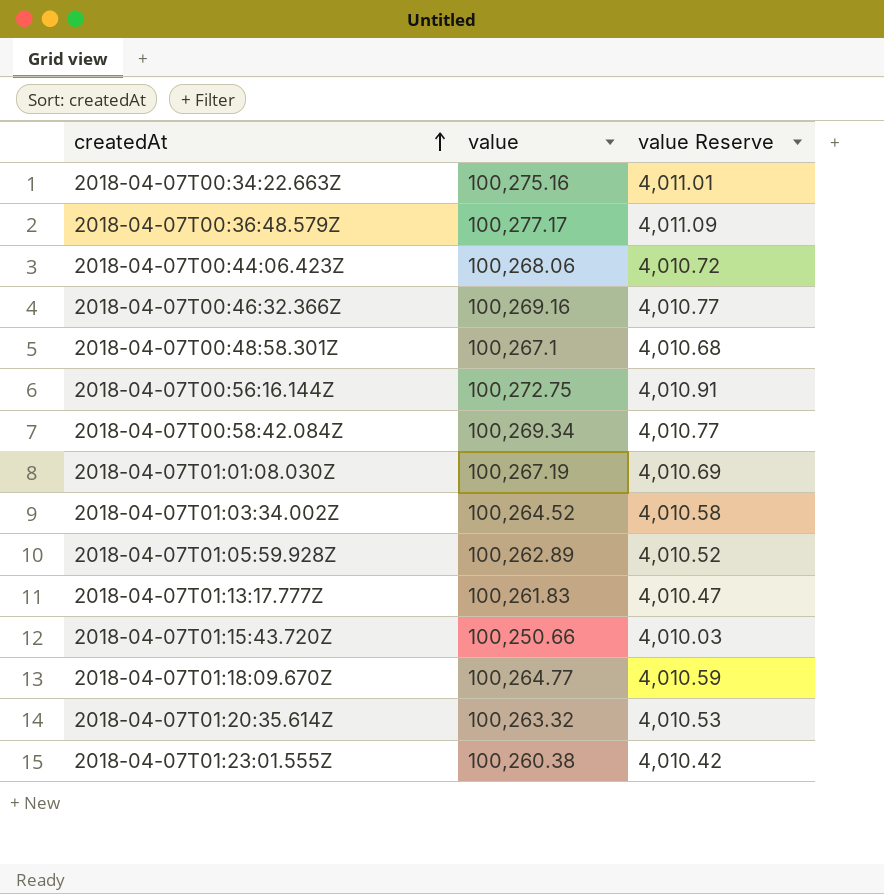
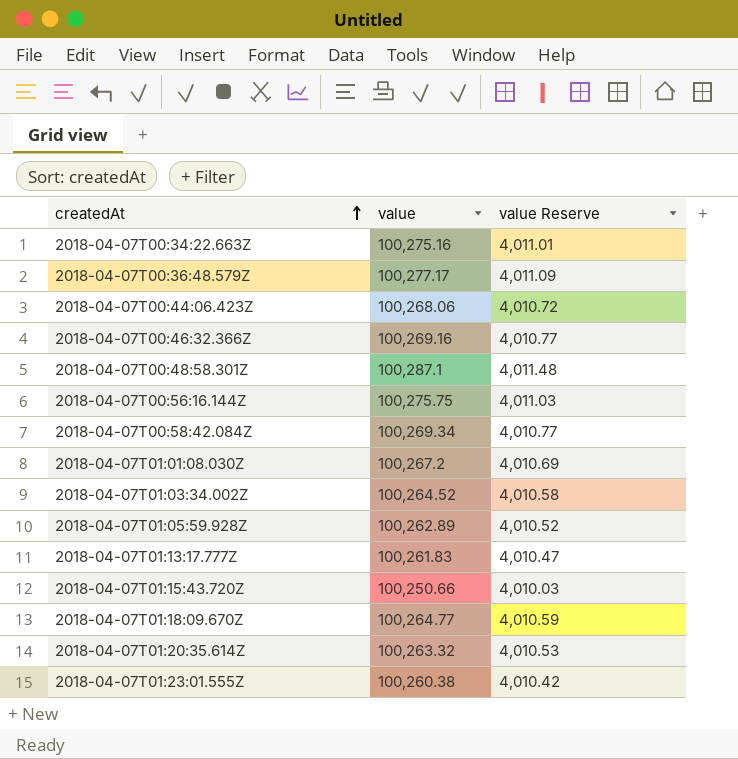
2018-04-07T00:48:58.301Z | value: 100,267.1 -> 100,287.1
2018-04-07T00:48:58.301Z | value Reserve: 4,010.68 -> 4,011.48
2018-04-07T00:56:16.144Z | value: 100,272.75 -> 100,275.75
2018-04-07T00:56:16.144Z | value Reserve: 4,010.91 -> 4,011.03
2018-04-07T01:01:08.030Z | value: 100,267.19 -> 100,267.2

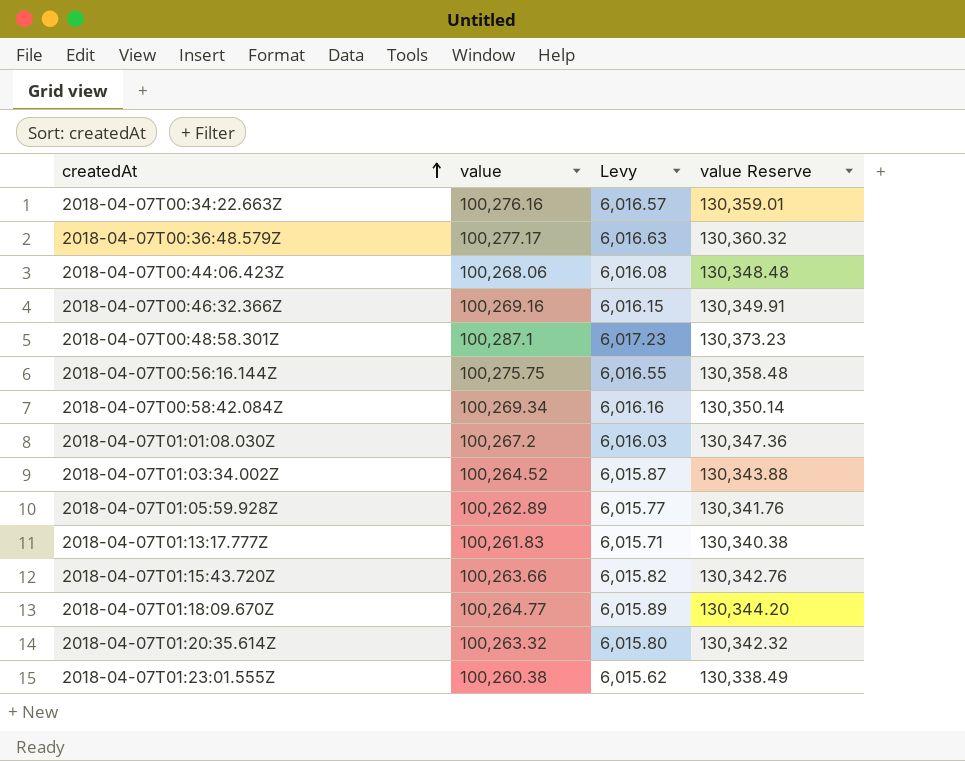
column Levy | formula: none -> [value] * 0.06
column value Reserve | formula: [value] * 0.04 -> [value] * 1.3
2018-04-07T00:34:22.663Z | value: 100,275.16 -> 100,276.16
2018-04-07T01:15:43.720Z | value: 100,250.66 -> 100,263.66

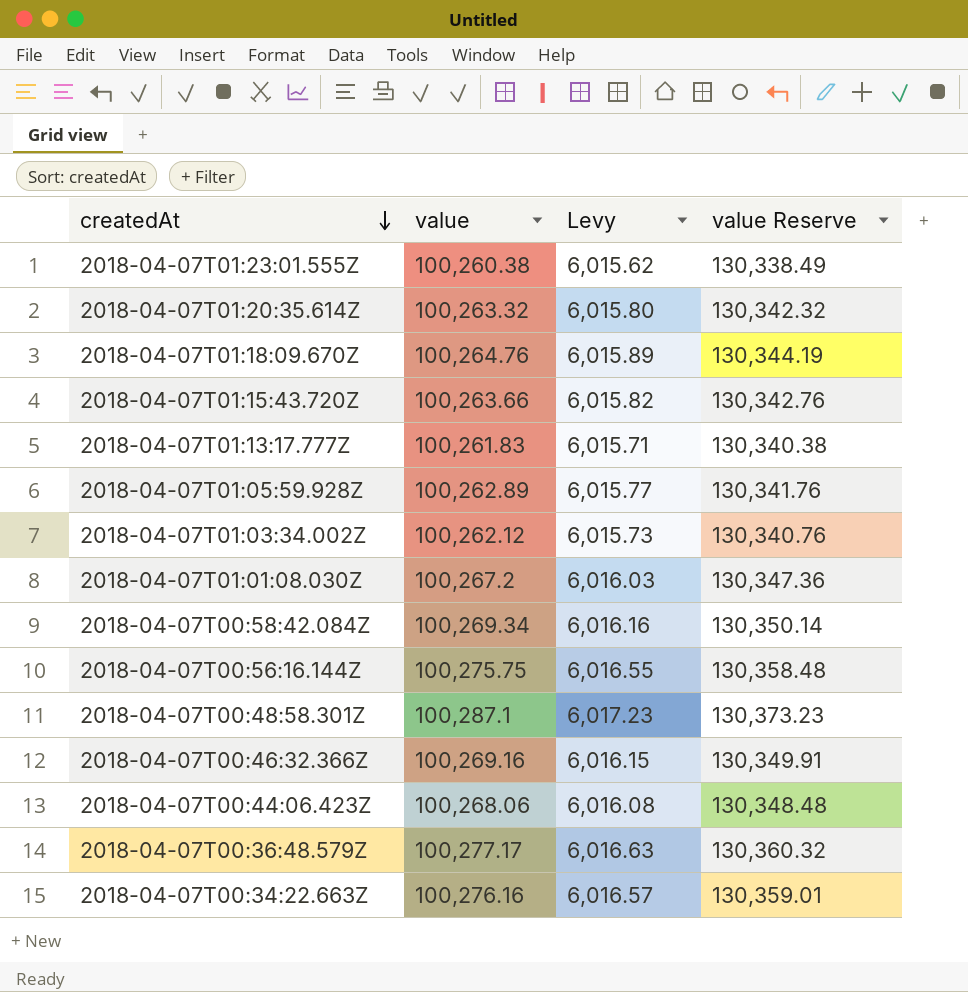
row order: createdAt ascending -> createdAt descending
2018-04-07T01:18:09.670Z | value: 100,264.77 -> 100,264.76
2018-04-07T01:18:09.670Z | value Reserve: 130,344.20 -> 130,344.19
2018-04-07T01:03:34.002Z | value: 100,264.52 -> 100,262.12
2018-04-07T01:03:34.002Z | Levy: 6,015.87 -> 6,015.73
2018-04-07T01:03:34.002Z | value Reserve: 130,343.88 -> 130,340.76

